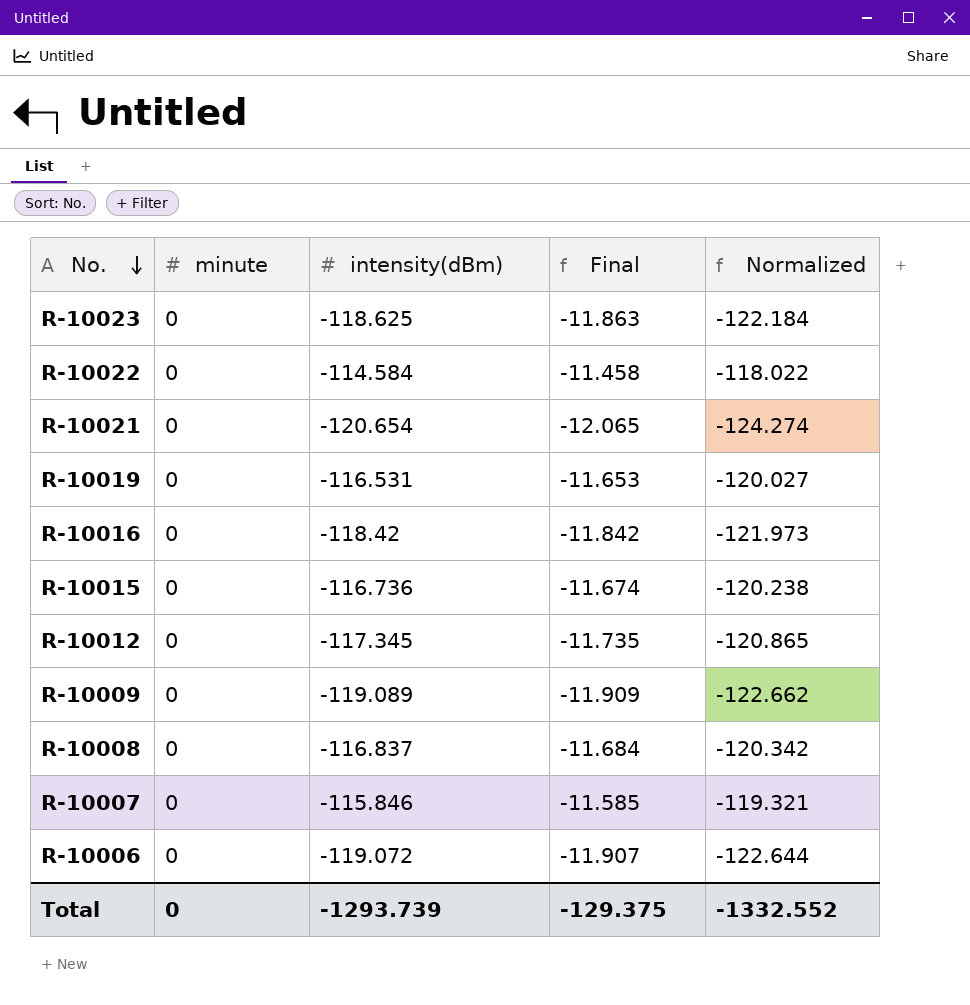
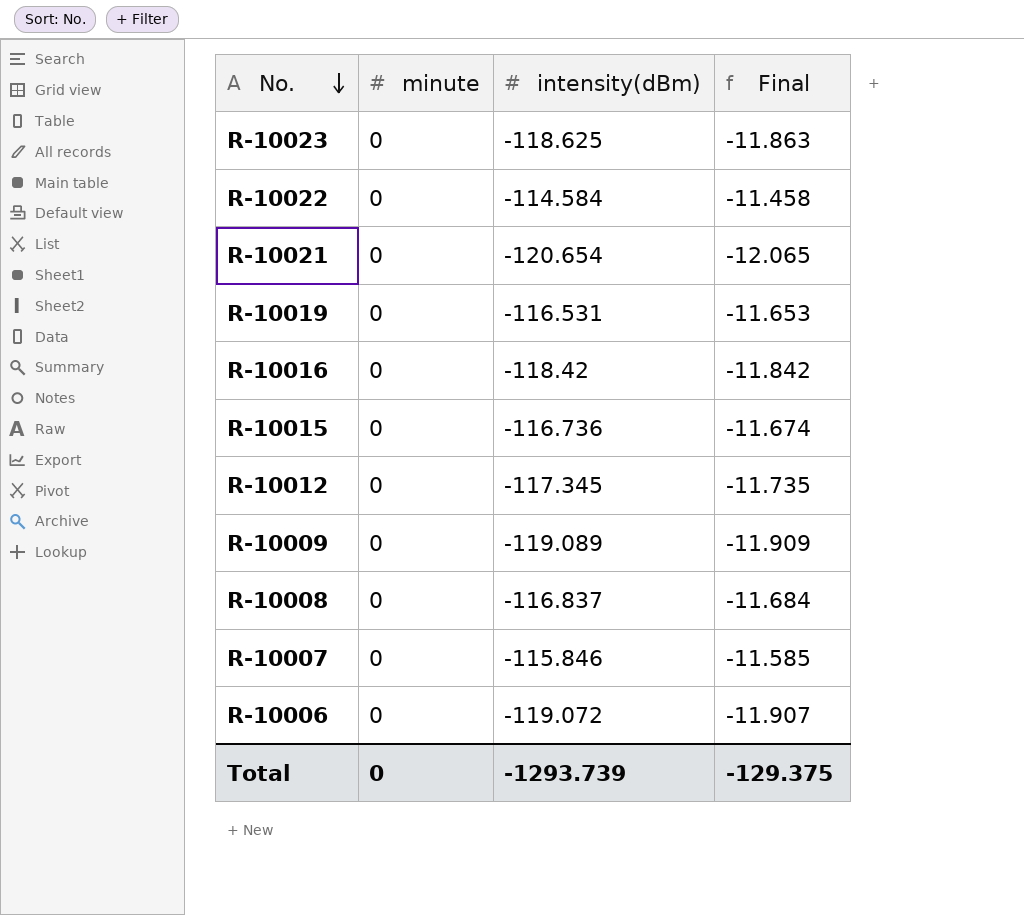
column Normalized | formula: [intensity(dBm)] * 1.03 -> none

